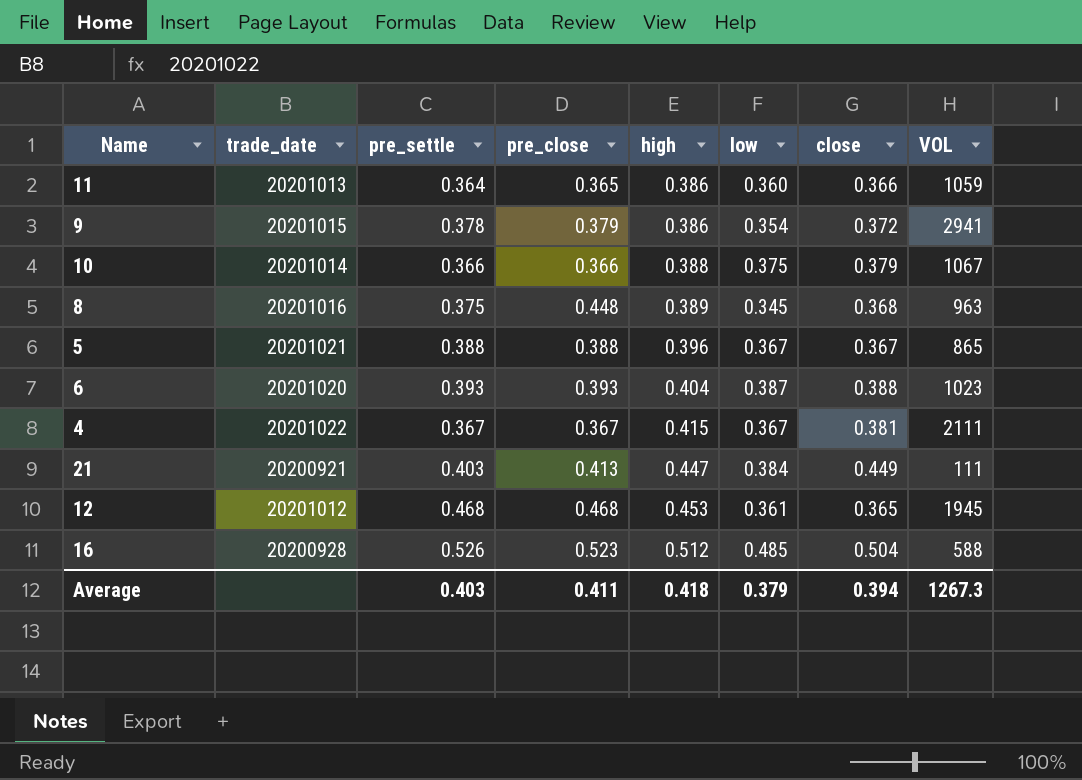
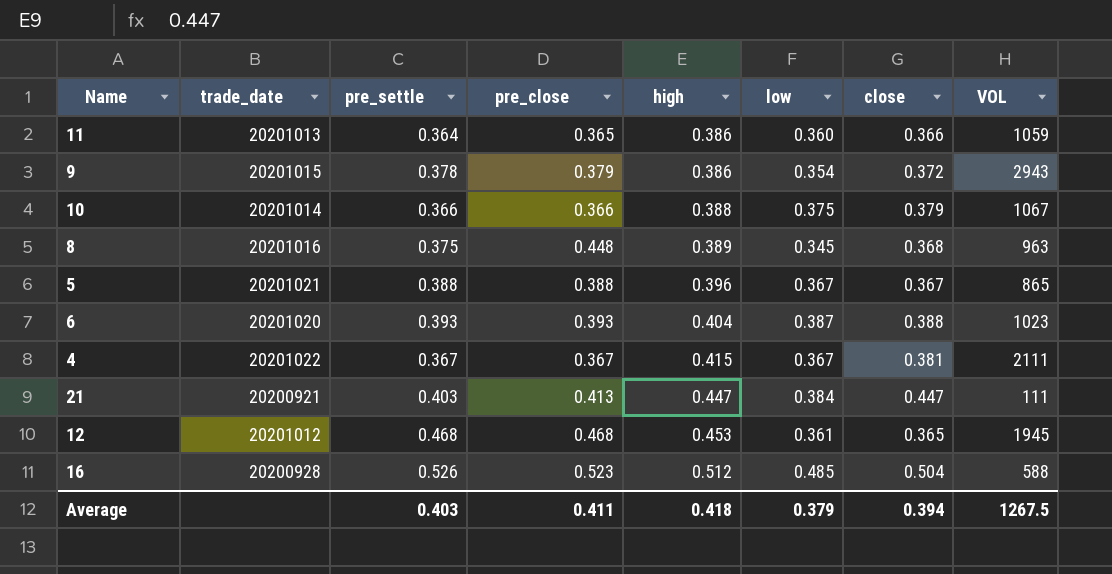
9 | VOL: 2941 -> 2943
21 | close: 0.449 -> 0.447
Average | VOL: 1267.3 -> 1267.5

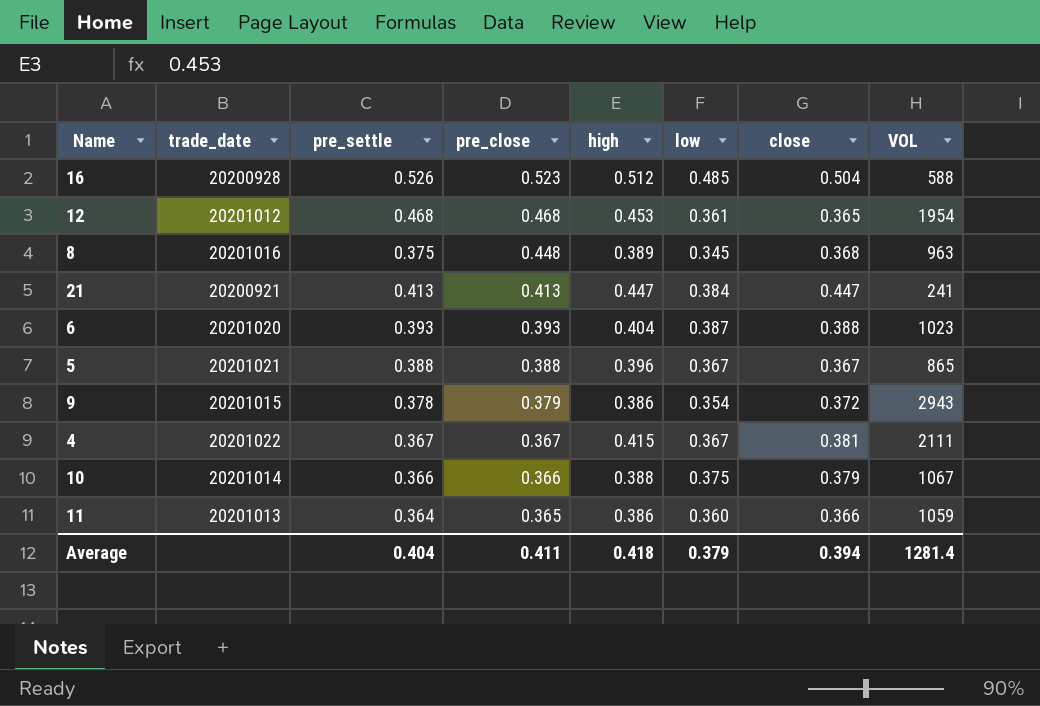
row order: high ascending -> pre_close descending
12 | VOL: 1945 -> 1954
21 | pre_settle: 0.403 -> 0.413
21 | VOL: 111 -> 241
Average | pre_settle: 0.403 -> 0.404
Average | VOL: 1267.5 -> 1281.4

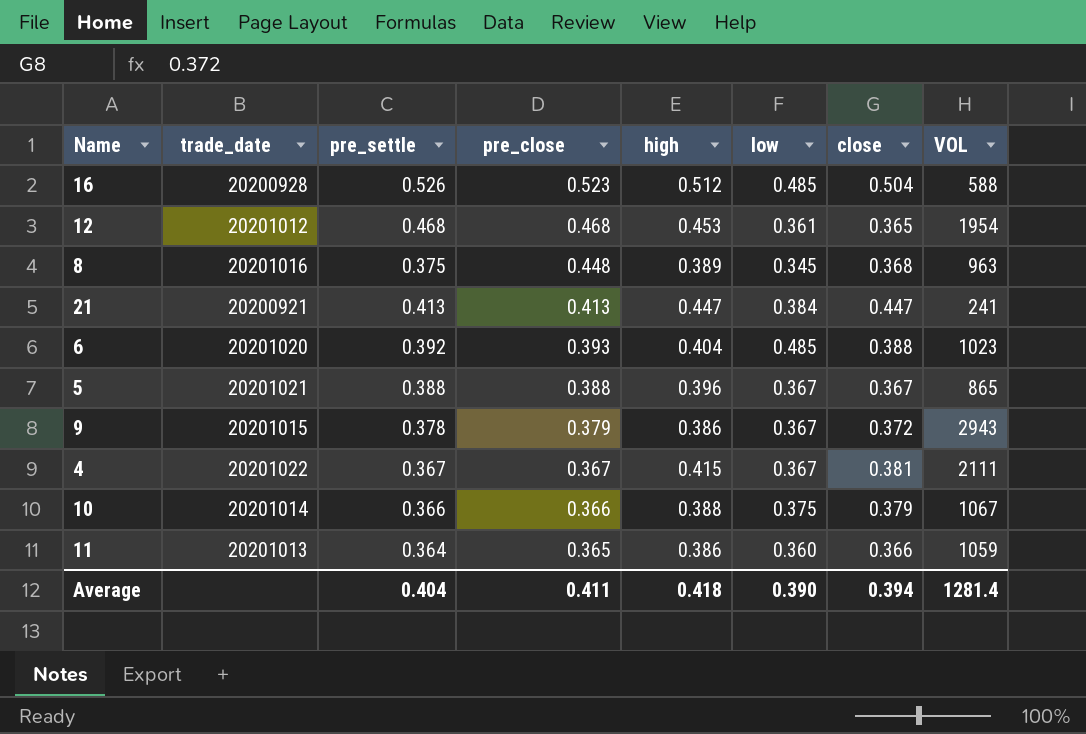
6 | pre_settle: 0.393 -> 0.392
6 | low: 0.387 -> 0.485
9 | low: 0.354 -> 0.367
Average | low: 0.379 -> 0.390

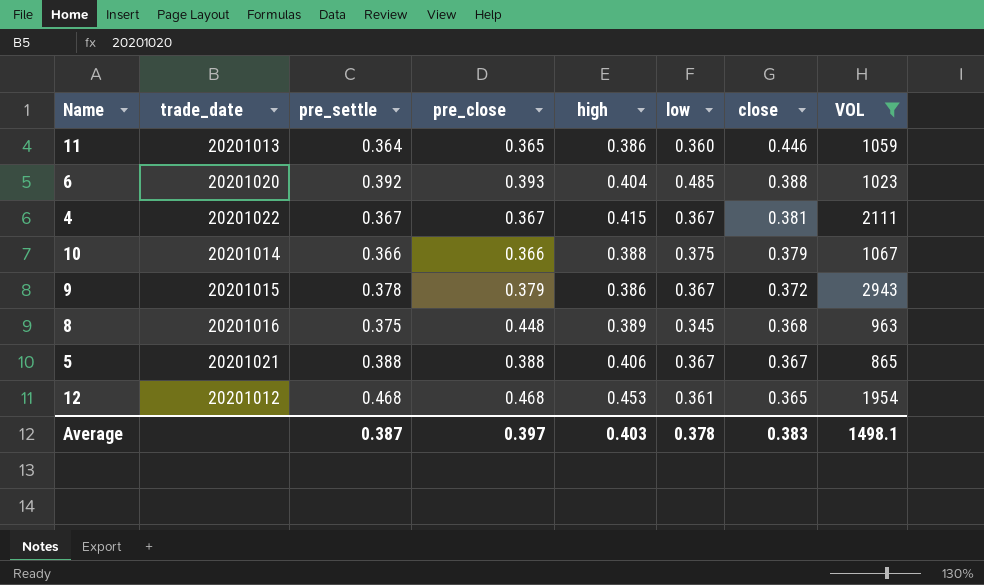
filter: none -> VOL >= 865
row order: pre_close descending -> close descending
11 | close: 0.366 -> 0.446
5 | high: 0.396 -> 0.406
Average | pre_settle: 0.404 -> 0.387
Average | pre_close: 0.411 -> 0.397
Average | high: 0.418 -> 0.403
Average | low: 0.390 -> 0.378
Average | close: 0.394 -> 0.383
Average | VOL: 1281.4 -> 1498.1

